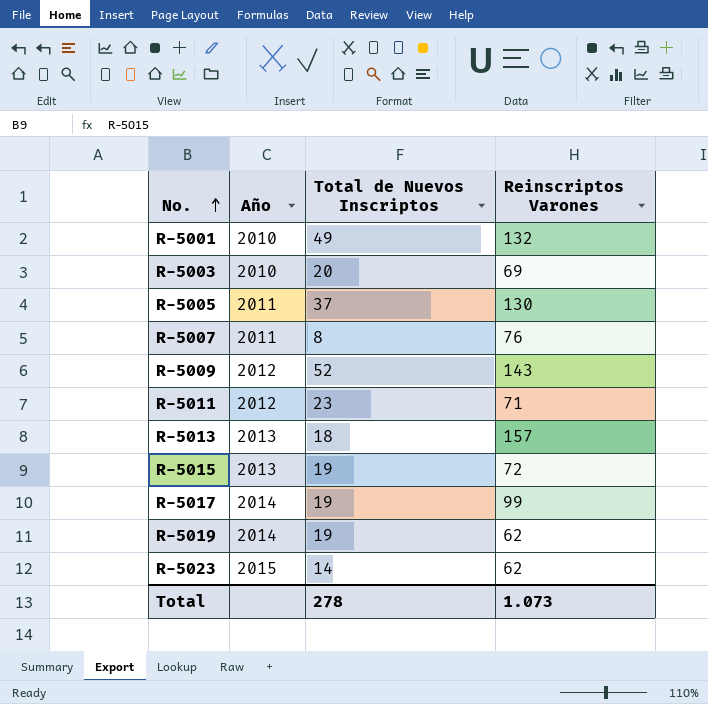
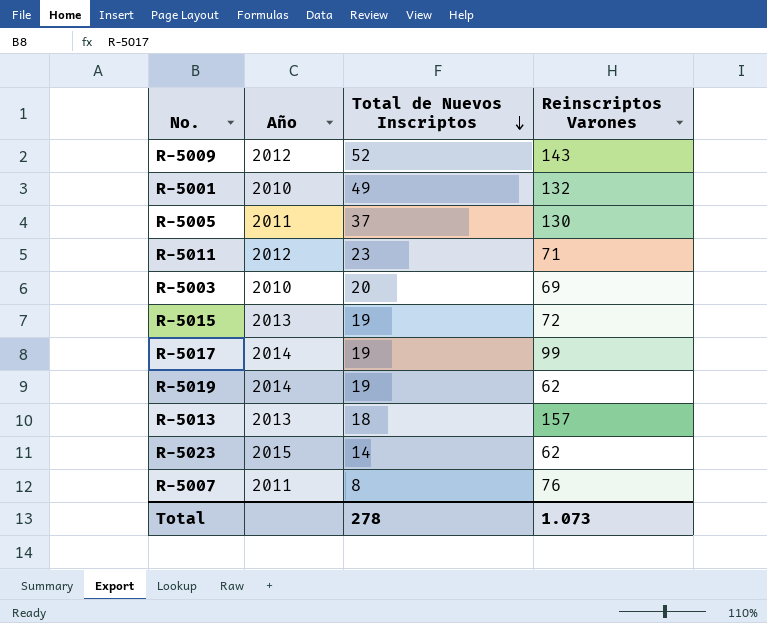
row order: No. ascending -> Total de Nuevos Inscriptos descending

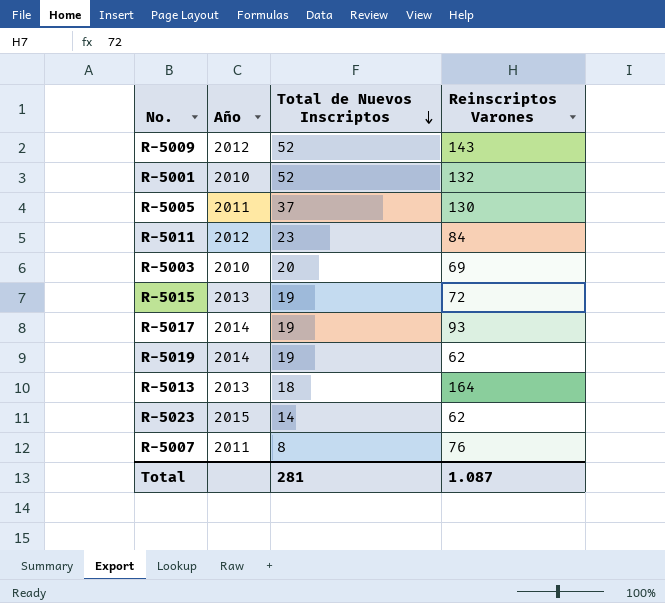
R-5001 | Total de Nuevos Inscriptos: 49 -> 52
R-5011 | Reinscriptos Varones: 71 -> 84
R-5017 | Reinscriptos Varones: 99 -> 93
R-5013 | Reinscriptos Varones: 157 -> 164
Total | Total de Nuevos Inscriptos: 278 -> 281
Total | Reinscriptos Varones: 1.073 -> 1.087

